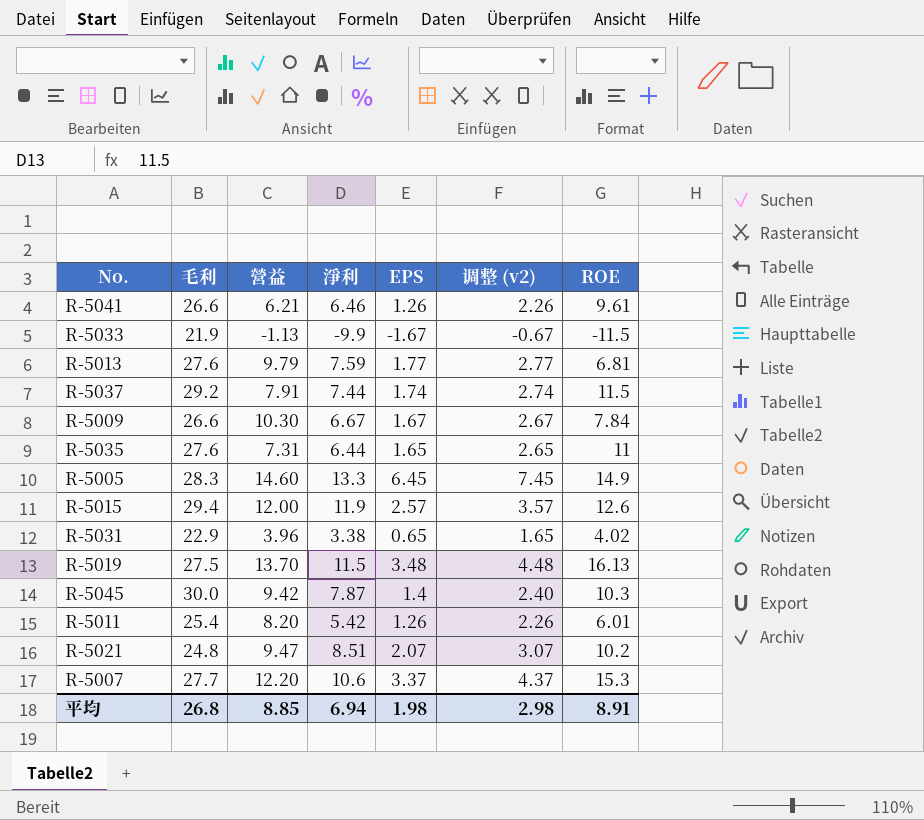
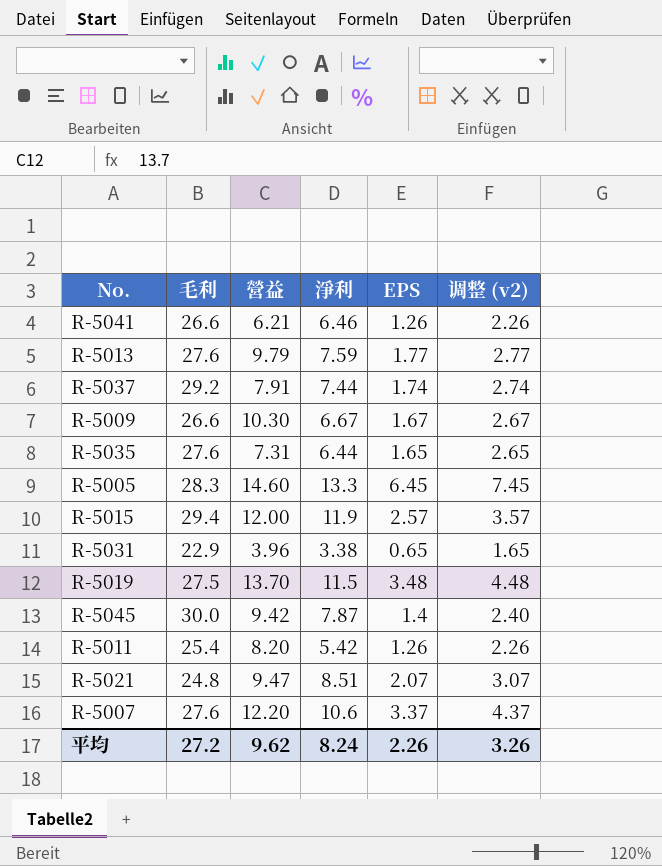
column ROE | position: 7 -> none
row R-5033: 21.9 | -1.13 | -9.9 | -1.67 | -0.67 | -11.5 -> none
R-5007 | 毛利: 27.7 -> 27.6
平均 | 毛利: 26.8 -> 27.2
平均 | 營益: 8.85 -> 9.62
平均 | 淨利: 6.94 -> 8.24
平均 | EPS: 1.98 -> 2.26
平均 | 调整 (v2): 2.98 -> 3.26

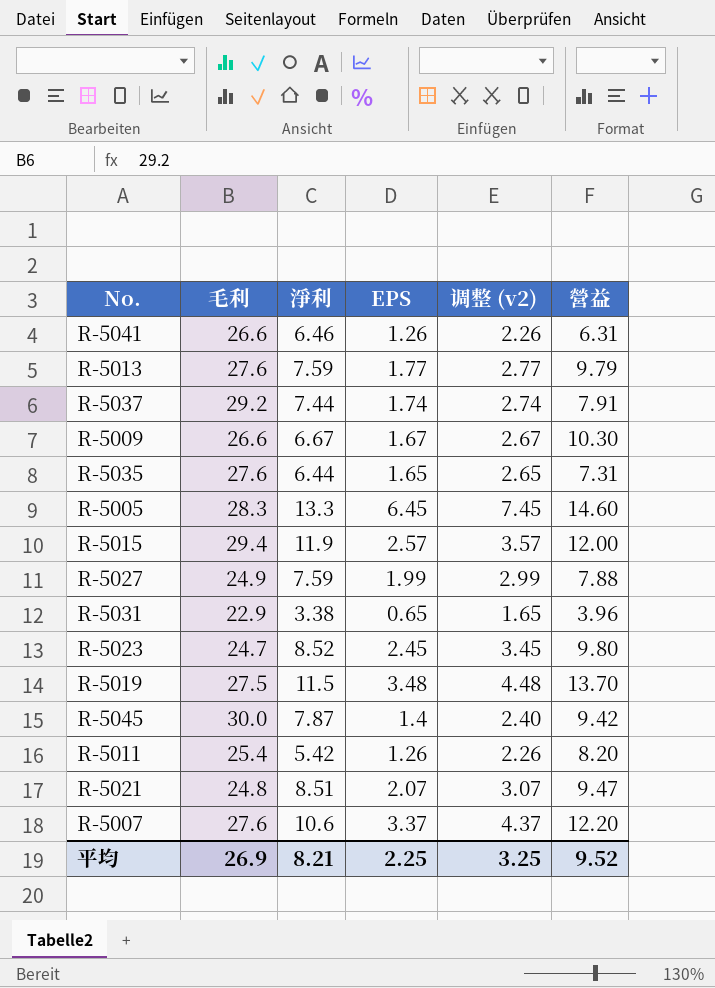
column 營益 | position: 3 -> 6
R-5041 | 營益: 6.21 -> 6.31
row R-5027: none -> 24.9 | 7.59 | 1.99 | 2.99 | 7.88
row R-5023: none -> 24.7 | 8.52 | 2.45 | 3.45 | 9.80
平均 | 毛利: 27.2 -> 26.9
平均 | 淨利: 8.24 -> 8.21
平均 | EPS: 2.26 -> 2.25
平均 | 调整 (v2): 3.26 -> 3.25
平均 | 營益: 9.62 -> 9.52

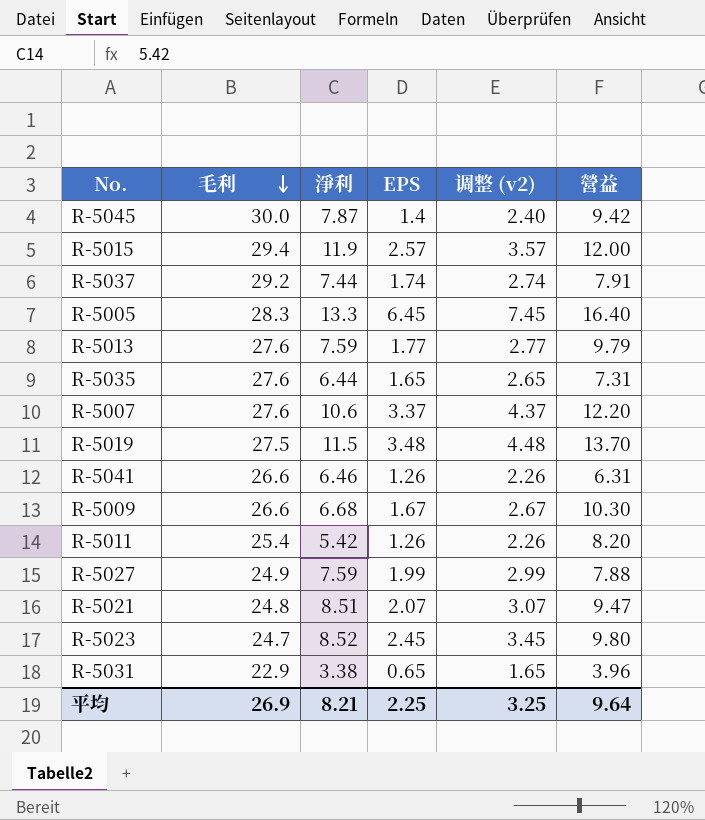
row order: none -> 毛利 descending
R-5005 | 營益: 14.60 -> 16.40
R-5009 | 淨利: 6.67 -> 6.68
平均 | 營益: 9.52 -> 9.64

